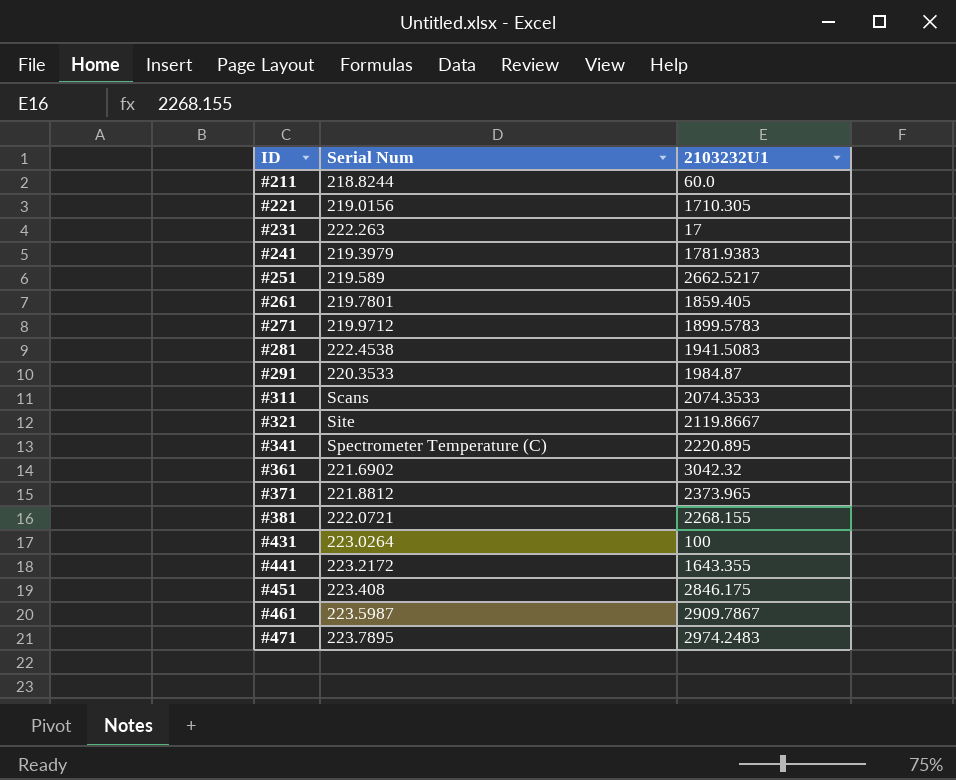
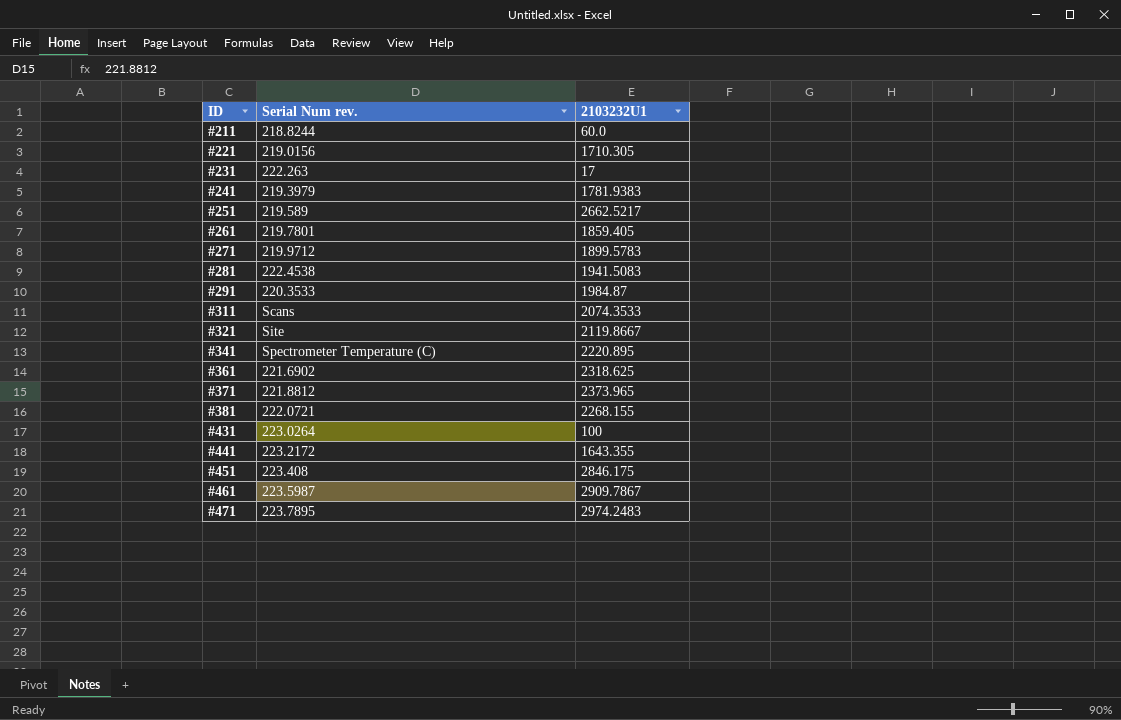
column name: Serial Num -> Serial Num rev.
#361 | 2103232U1: 3042.32 -> 2318.625

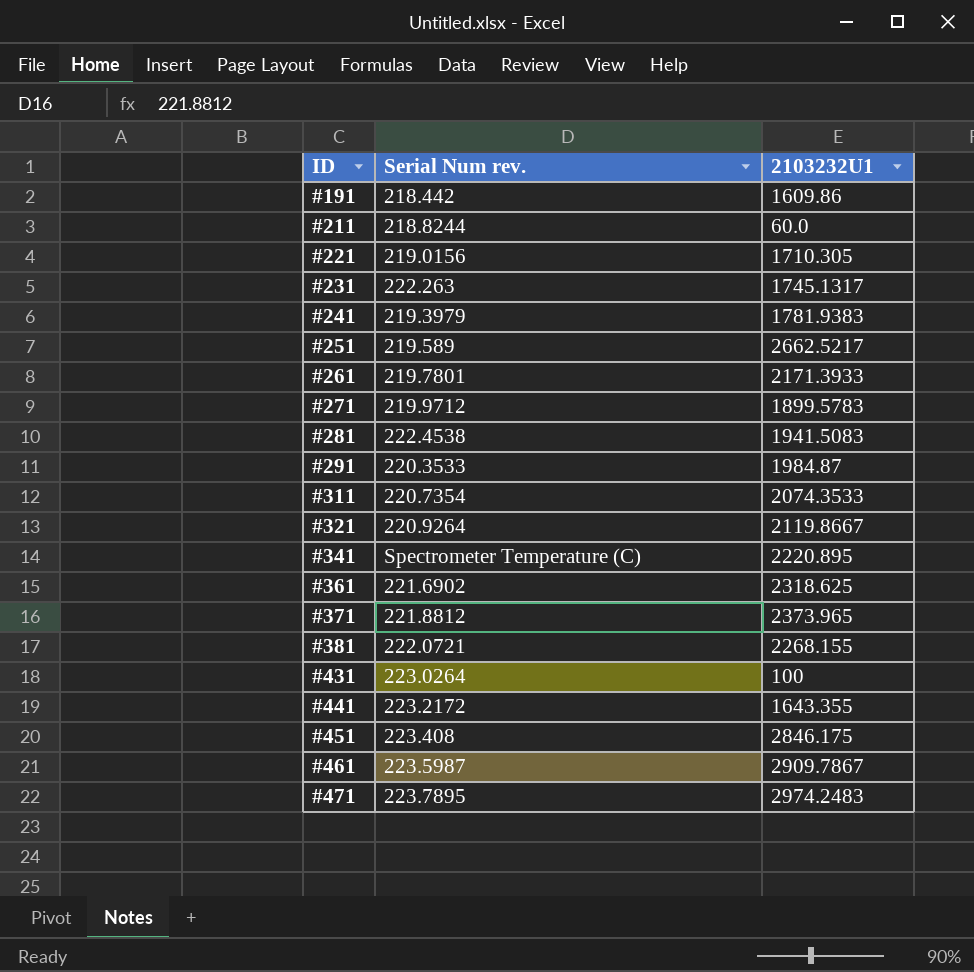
row #191: none -> 218.442 | 1609.86
#231 | 2103232U1: 17 -> 1745.1317
#261 | 2103232U1: 1859.405 -> 2171.3933
#311 | Serial Num rev.: Scans -> 220.7354
#321 | Serial Num rev.: Site -> 220.9264

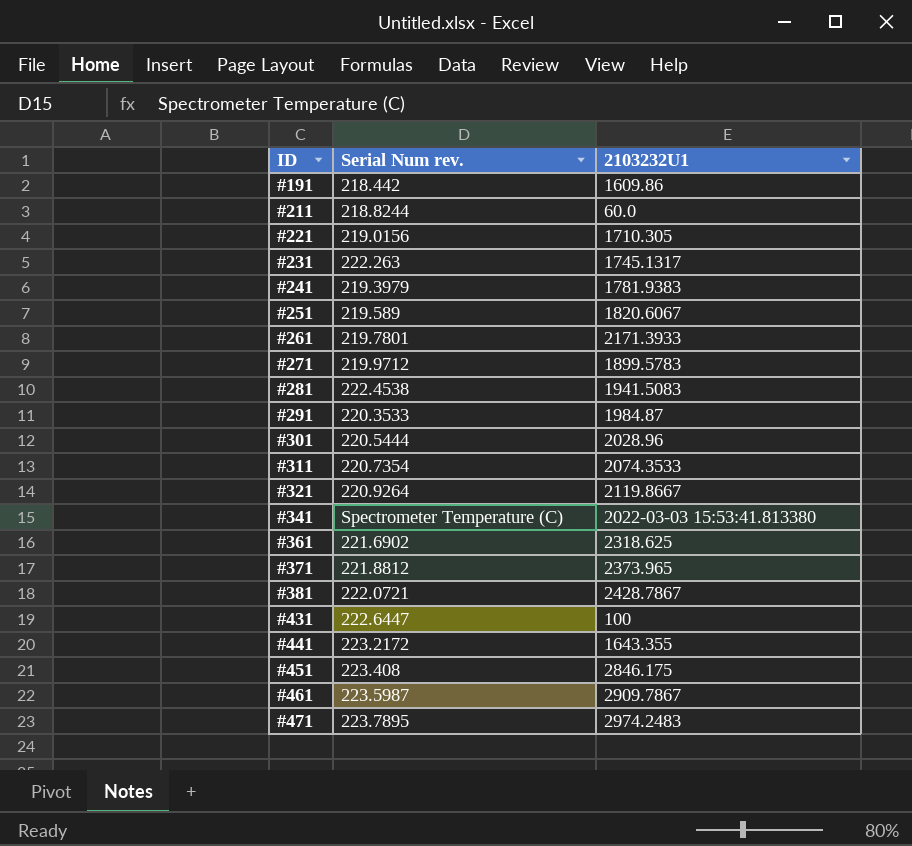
#251 | 2103232U1: 2662.5217 -> 1820.6067
row #301: none -> 220.5444 | 2028.96
#341 | 2103232U1: 2220.895 -> 2022-03-03 15:53:41.813380
#381 | 2103232U1: 2268.155 -> 2428.7867
#431 | Serial Num rev.: 223.0264 -> 222.6447

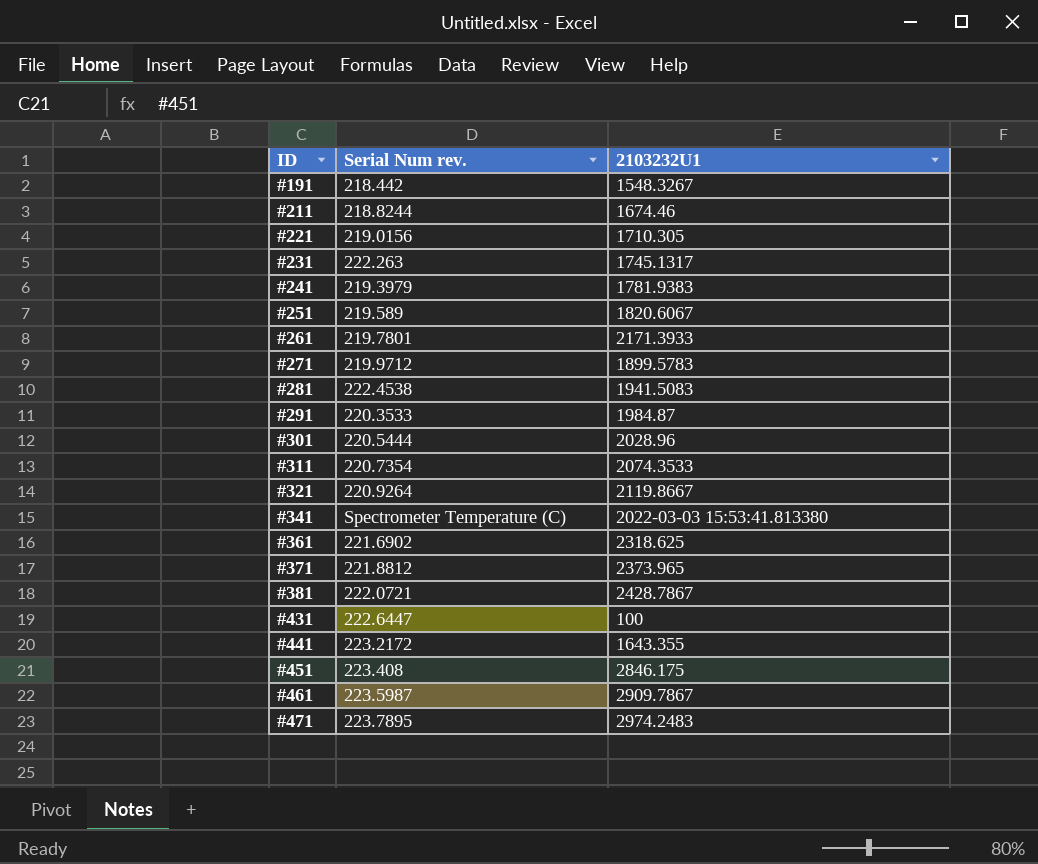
#191 | 2103232U1: 1609.86 -> 1548.3267
#211 | 2103232U1: 60.0 -> 1674.46

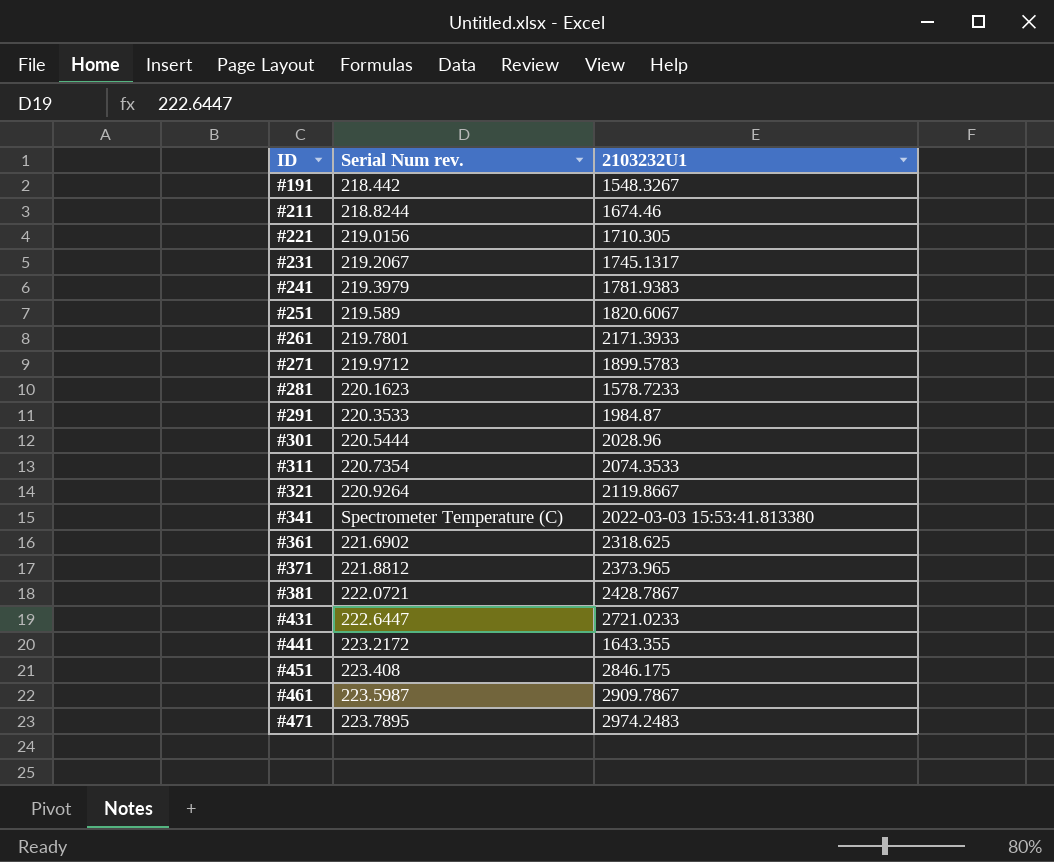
#231 | Serial Num rev.: 222.263 -> 219.2067
#281 | Serial Num rev.: 222.4538 -> 220.1623
#281 | 2103232U1: 1941.5083 -> 1578.7233
#431 | 2103232U1: 100 -> 2721.0233

